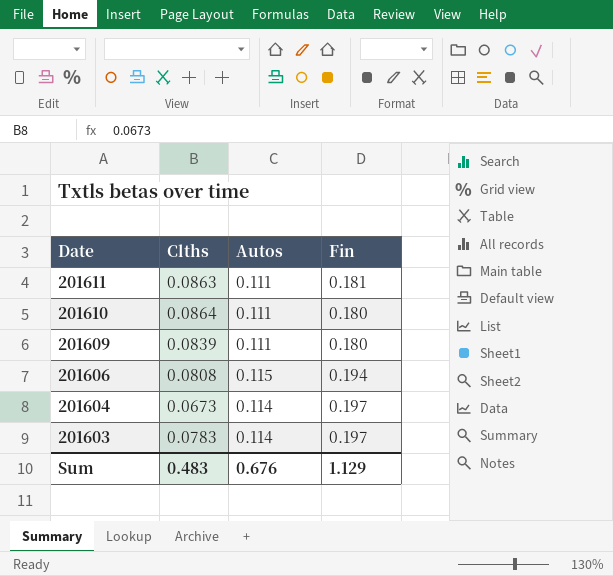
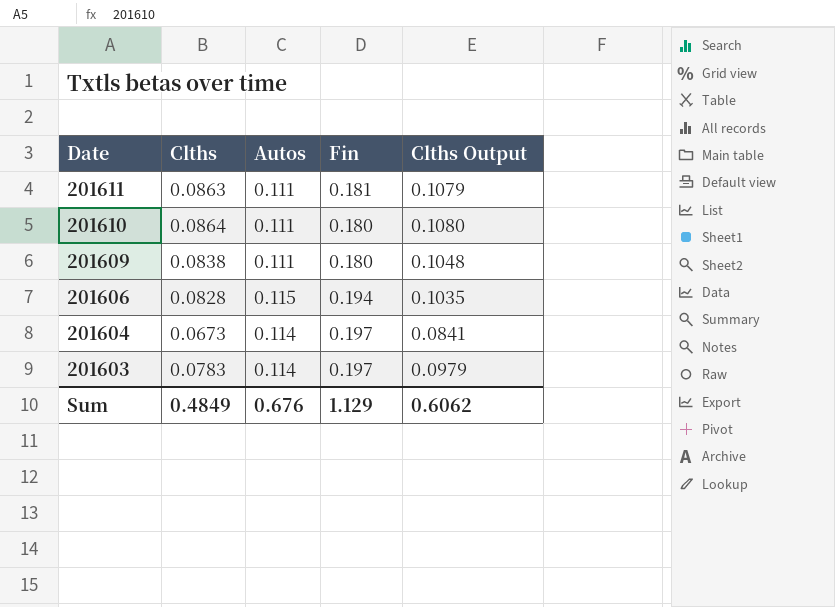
column Clths Output | formula: none -> [Clths] * 1.25
201609 | Clths: 0.0839 -> 0.0838
201606 | Clths: 0.0808 -> 0.0828
Sum | Clths: 0.483 -> 0.4849

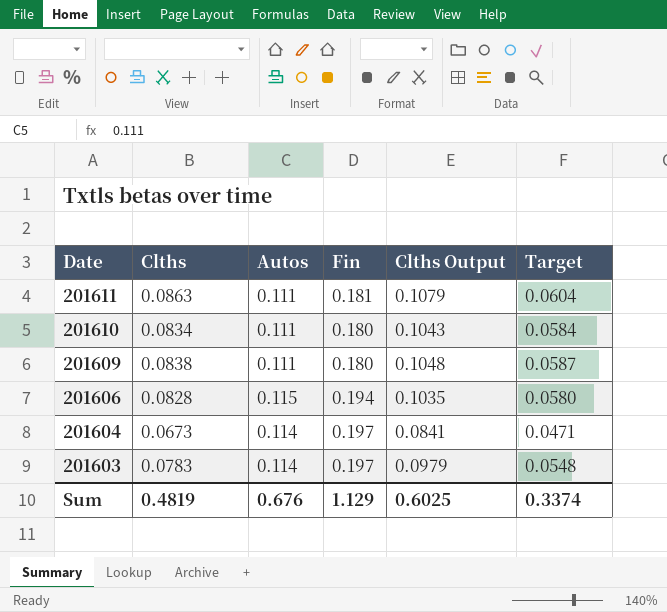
column Target | formula: none -> [Clths] * 0.7
201610 | Clths: 0.0864 -> 0.0834
201610 | Clths Output: 0.1080 -> 0.1043
Sum | Clths: 0.4849 -> 0.4819
Sum | Clths Output: 0.6062 -> 0.6025

